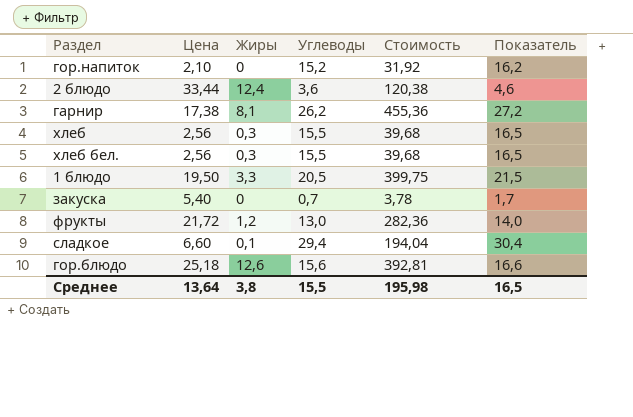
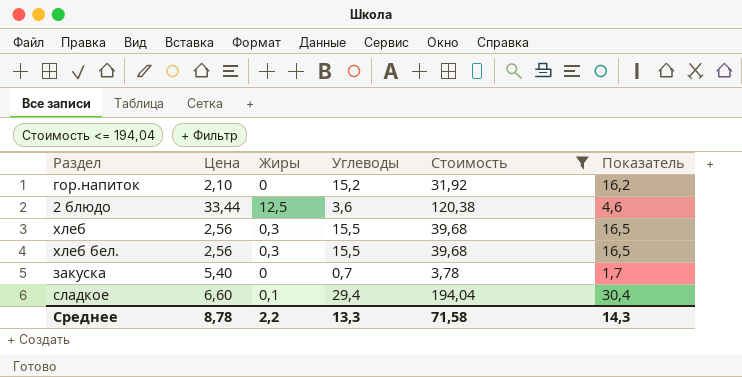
filter: none -> Стоимость <= 194,04
2 блюдо | Жиры: 12,4 -> 12,5
Среднее | Цена: 13,64 -> 8,78
Среднее | Жиры: 3,8 -> 2,2
Среднее | Углеводы: 15,5 -> 13,3
Среднее | Стоимость: 195,98 -> 71,58
Среднее | Показатель: 16,5 -> 14,3

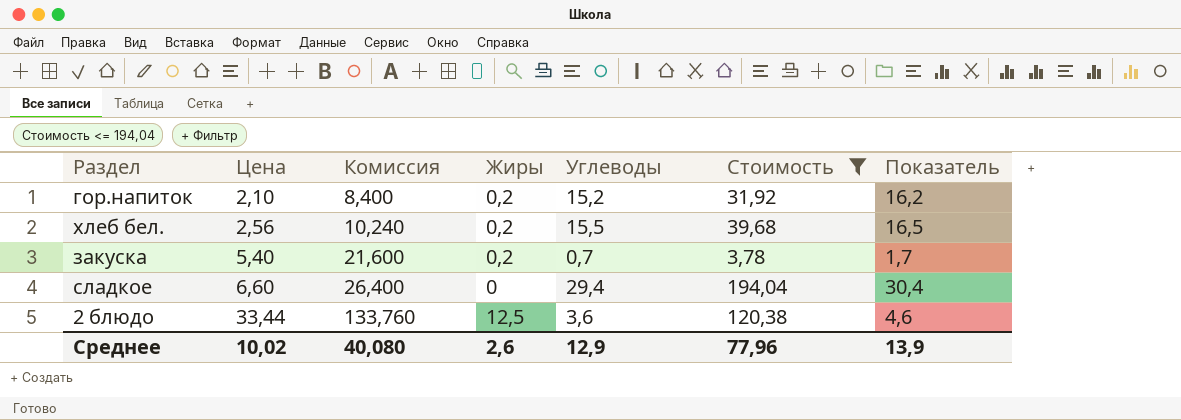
row order: none -> Цена ascending
column Комиссия | formula: none -> [Цена] * 4
row хлеб: 2,56 | 0,3 | 15,5 | 39,68 | 16,5 -> none
гор.напиток | Жиры: 0 -> 0,2
хлеб бел. | Жиры: 0,3 -> 0,2
закуска | Жиры: 0 -> 0,2
сладкое | Жиры: 0,1 -> 0
Среднее | Цена: 8,78 -> 10,02
Среднее | Жиры: 2,2 -> 2,6
Среднее | Углеводы: 13,3 -> 12,9
Среднее | Стоимость: 71,58 -> 77,96
Среднее | Показатель: 14,3 -> 13,9

